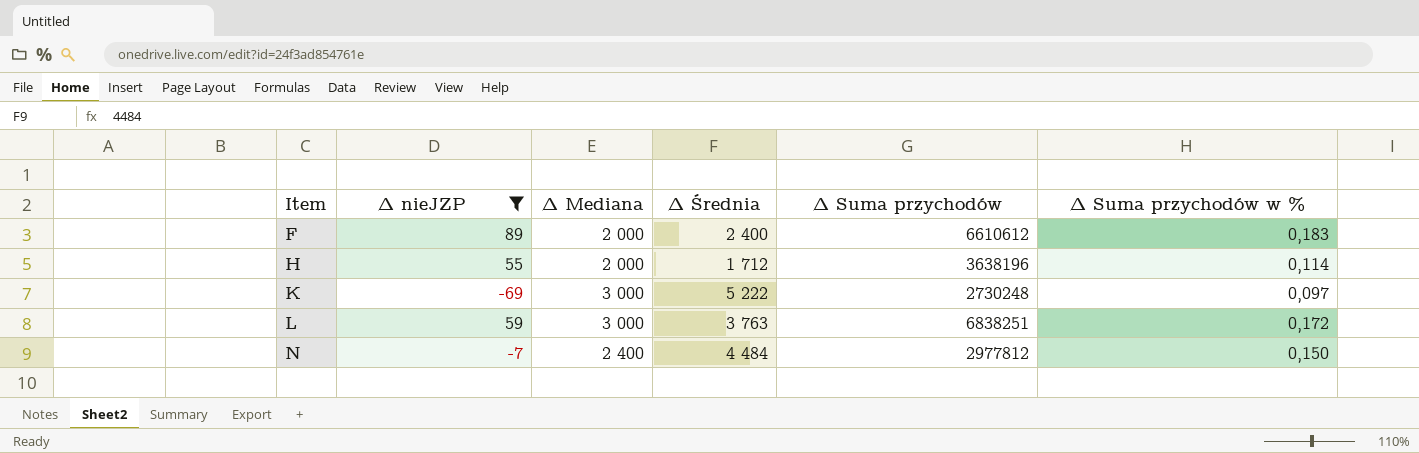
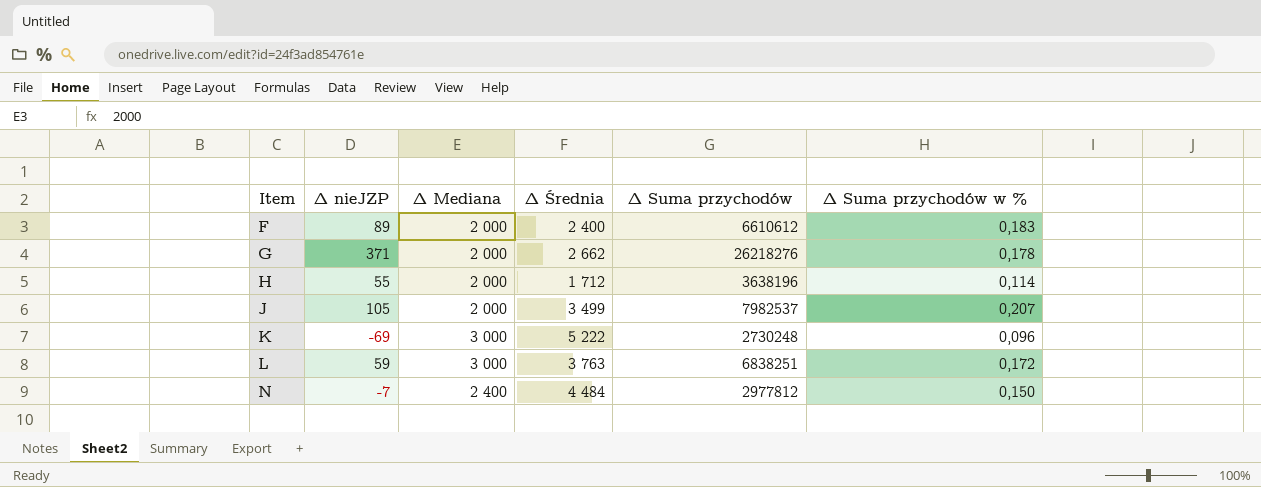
filter: Δ nieJZP <= 89 -> none
K | Δ Suma przychodów w %: 0,097 -> 0,096

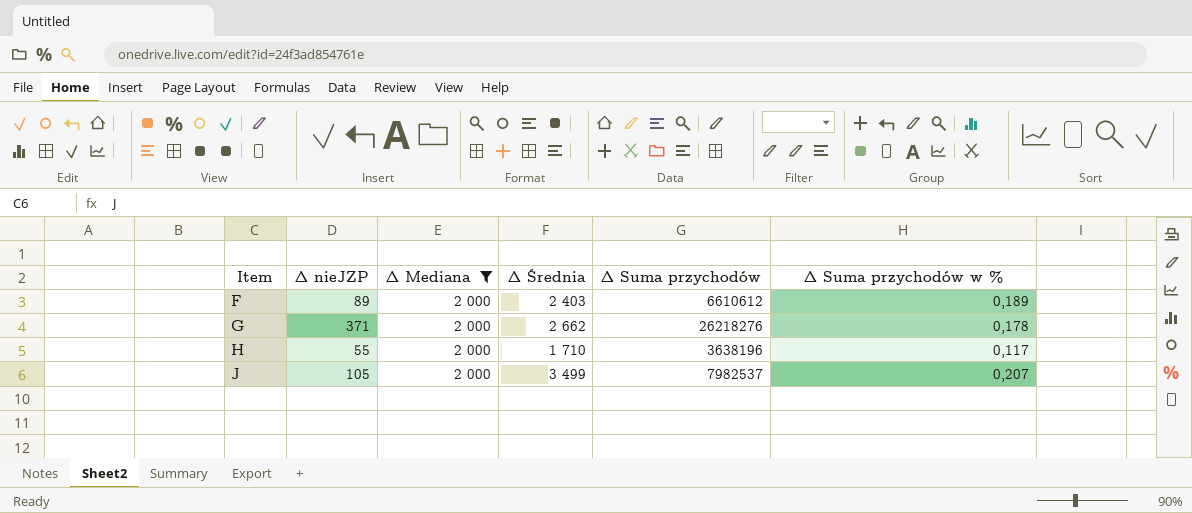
filter: none -> Δ Mediana = 2 000
F | Δ Średnia: 2 400 -> 2 403
F | Δ Suma przychodów w %: 0,183 -> 0,189
H | Δ Średnia: 1 712 -> 1 710
H | Δ Suma przychodów w %: 0,114 -> 0,117

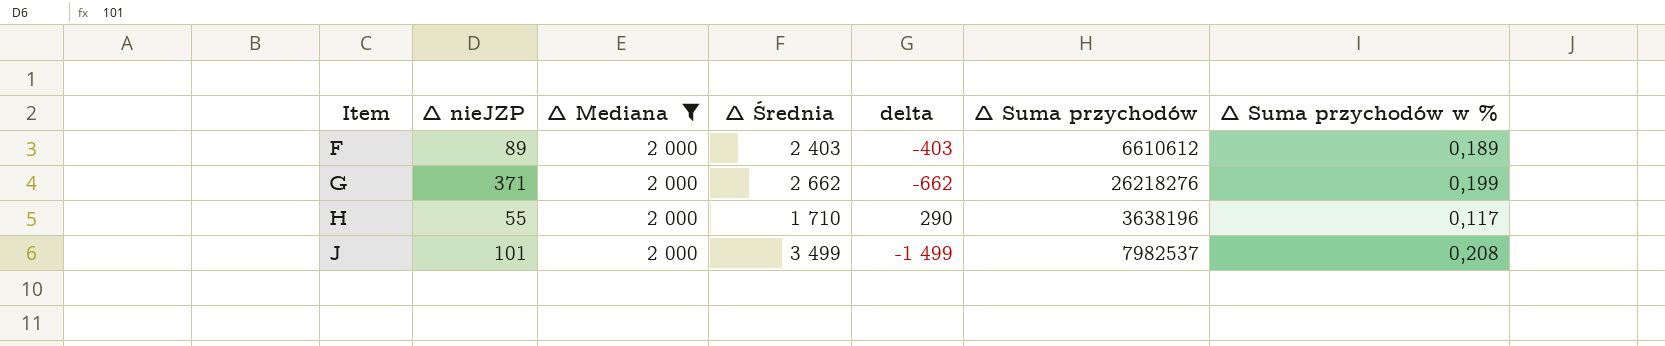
column delta | formula: none -> [Δ Mediana] - [Δ Średnia]
G | Δ Suma przychodów w %: 0,178 -> 0,199
J | Δ nieJZP: 105 -> 101
J | Δ Suma przychodów w %: 0,207 -> 0,208

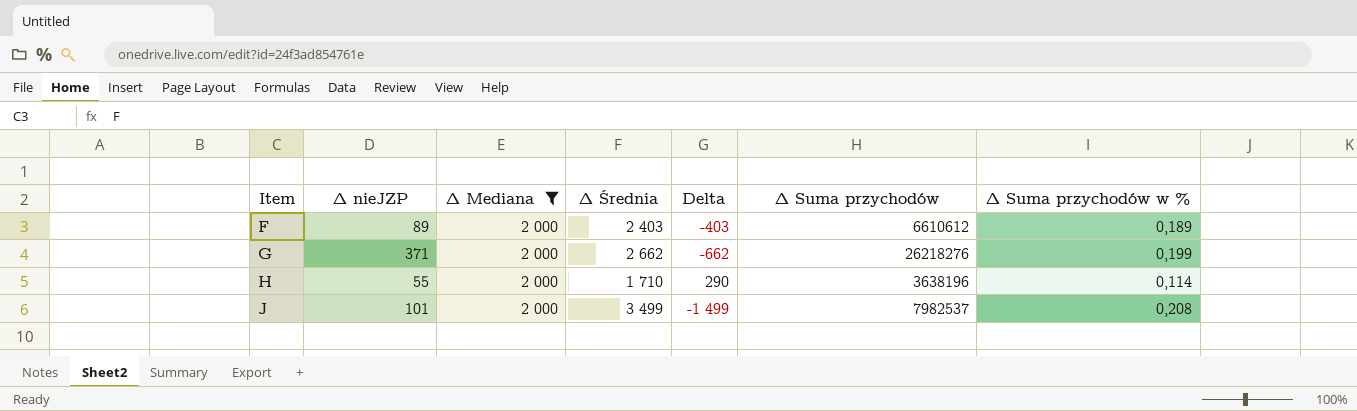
column name: delta -> Delta
H | Δ Suma przychodów w %: 0,117 -> 0,114

